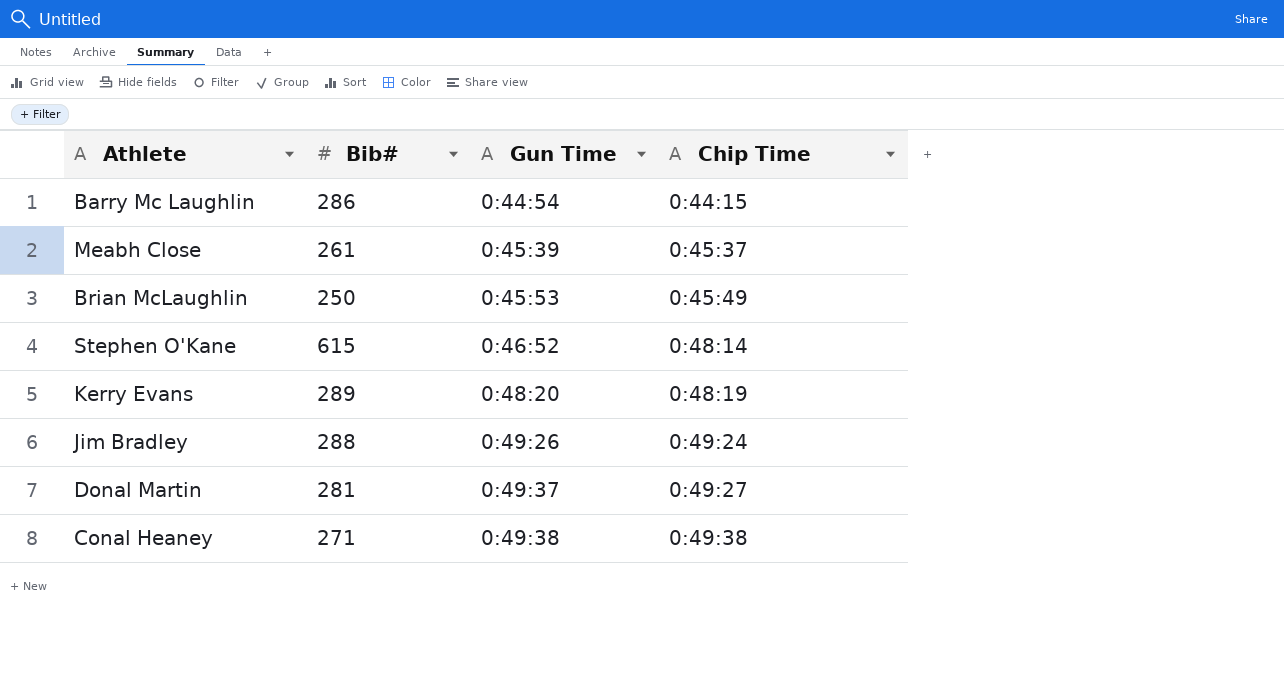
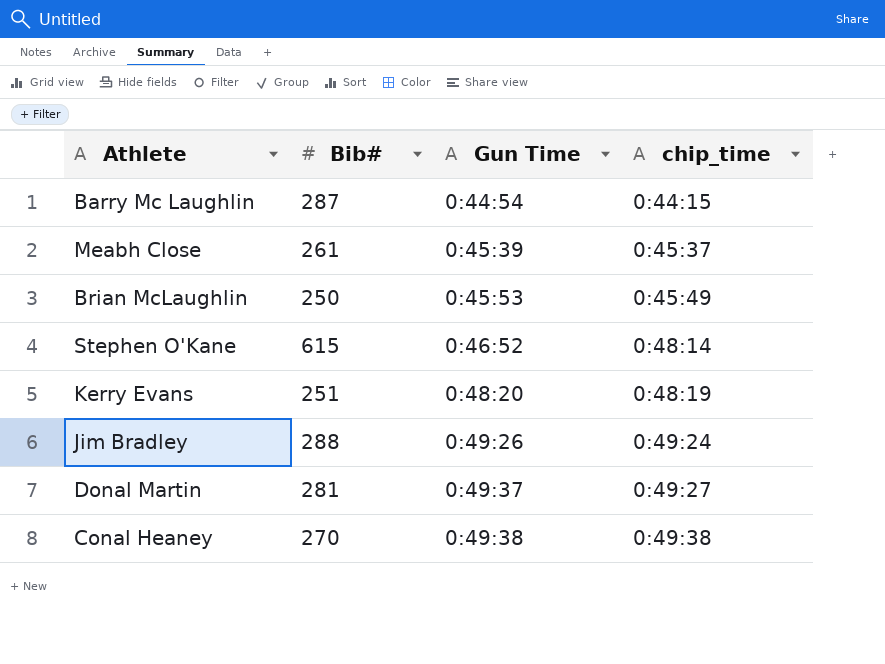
column name: Chip Time -> chip_time
Barry Mc Laughlin | Bib#: 286 -> 287
Kerry Evans | Bib#: 289 -> 251
Conal Heaney | Bib#: 271 -> 270

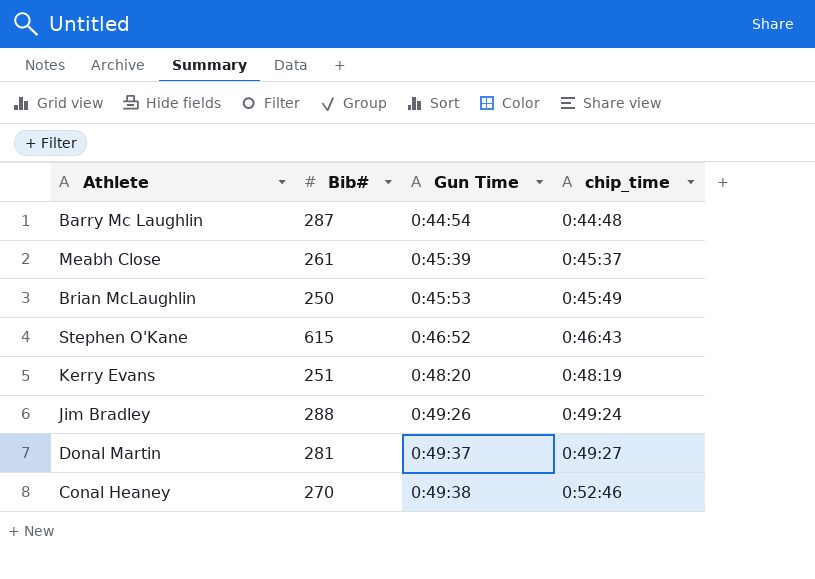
Barry Mc Laughlin | chip_time: 0:44:15 -> 0:44:48
Stephen O'Kane | chip_time: 0:48:14 -> 0:46:43
Conal Heaney | chip_time: 0:49:38 -> 0:52:46

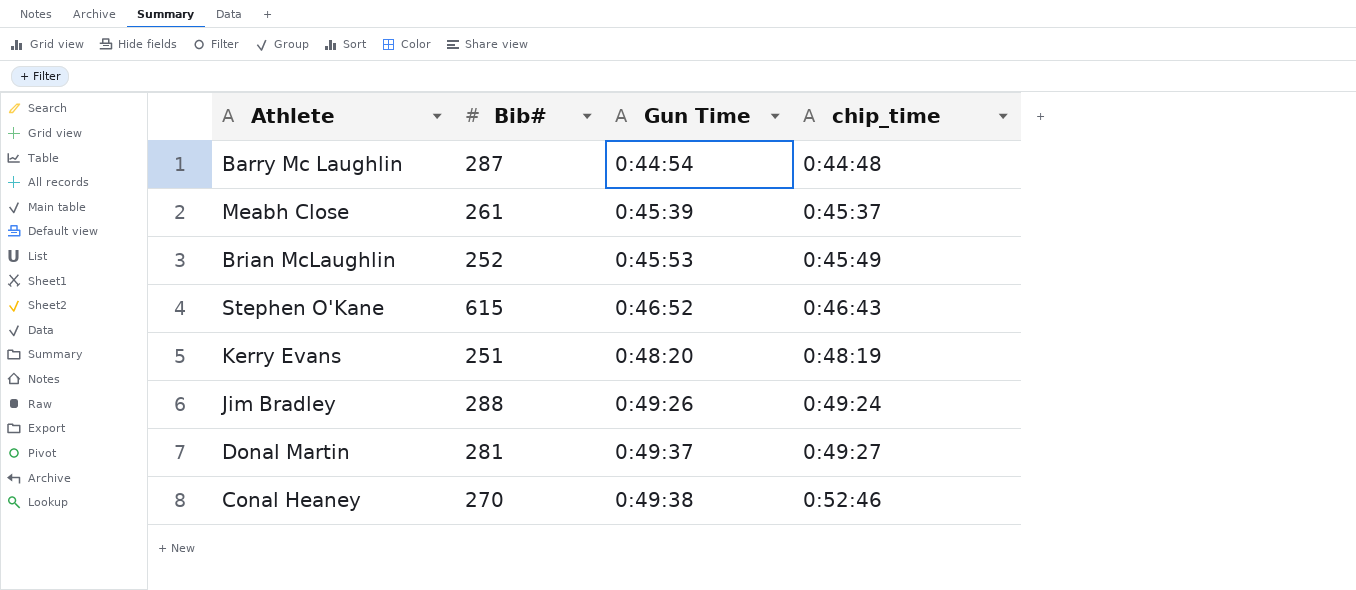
Brian McLaughlin | Bib#: 250 -> 252

